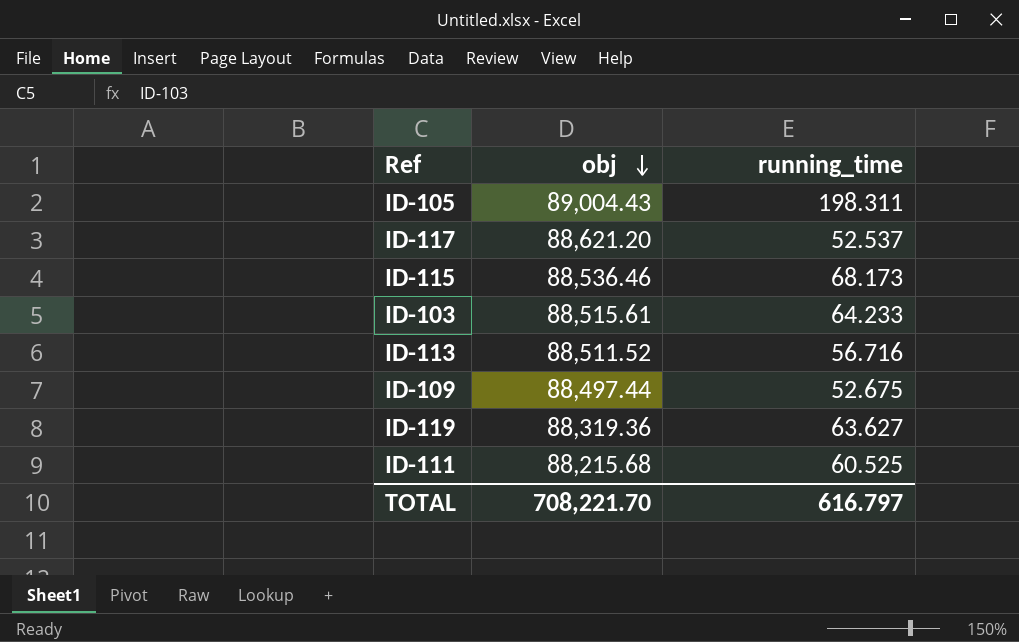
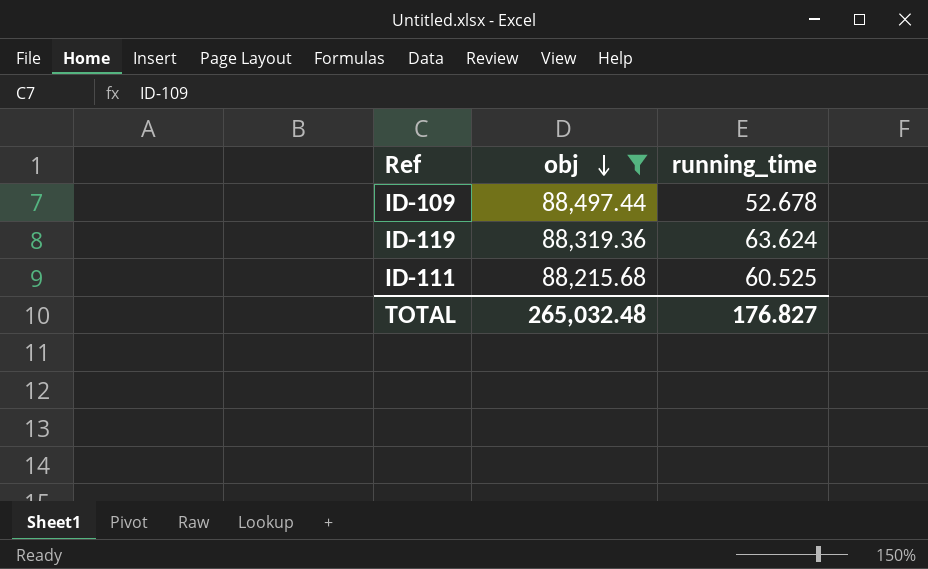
filter: none -> obj <= 88,497.44
ID-109 | running_time: 52.675 -> 52.678
ID-119 | running_time: 63.627 -> 63.624
TOTAL | obj: 708,221.70 -> 265,032.48
TOTAL | running_time: 616.797 -> 176.827

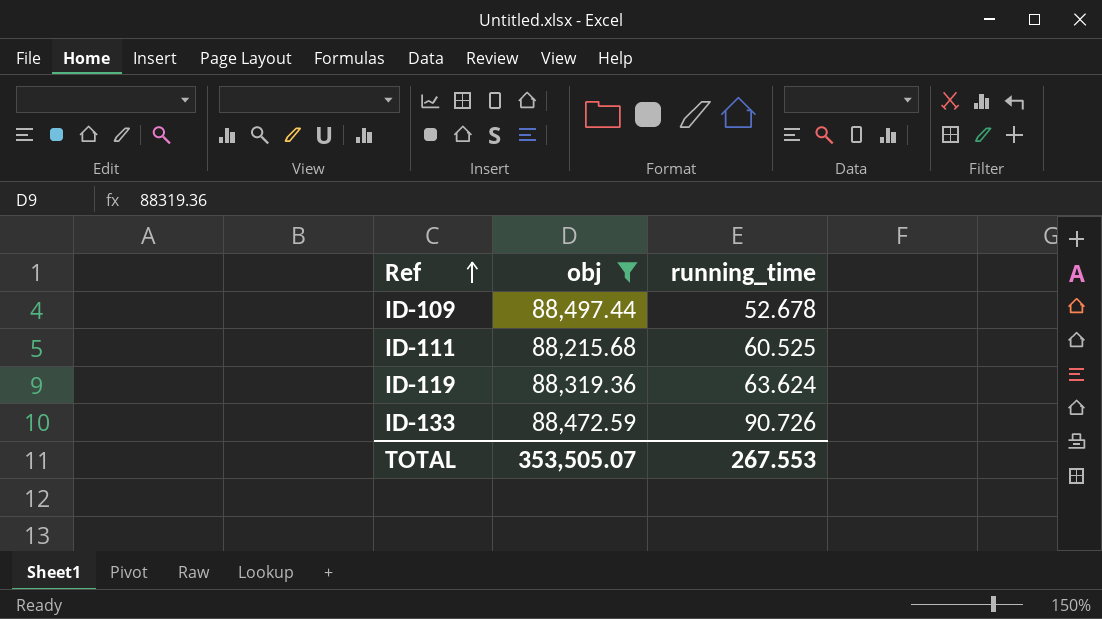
row order: obj descending -> Ref ascending
row ID-133: none -> 88,472.59 | 90.726
TOTAL | obj: 265,032.48 -> 353,505.07
TOTAL | running_time: 176.827 -> 267.553

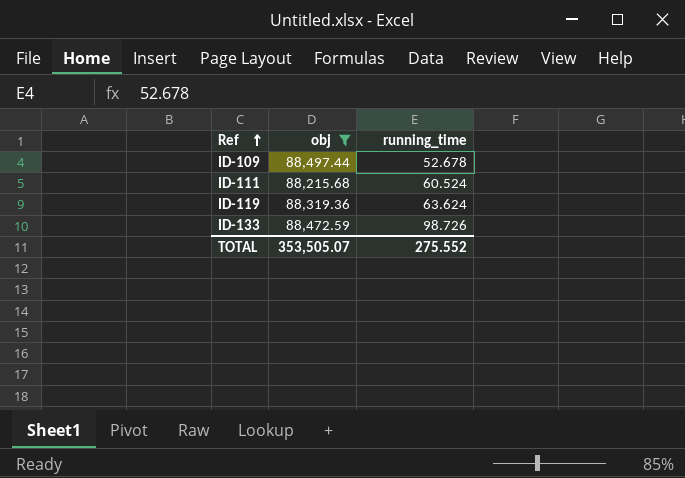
ID-111 | running_time: 60.525 -> 60.524
ID-133 | running_time: 90.726 -> 98.726
TOTAL | running_time: 267.553 -> 275.552

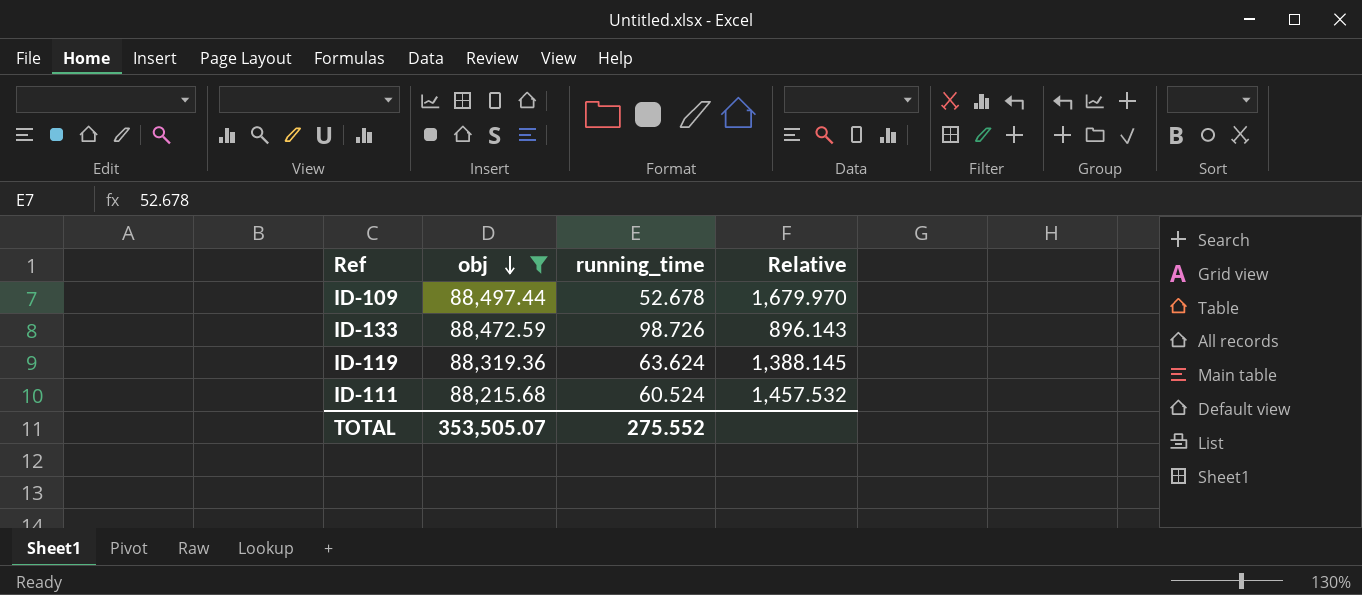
row order: Ref ascending -> obj descending
column Relative | formula: none -> [obj] / [running_time]

